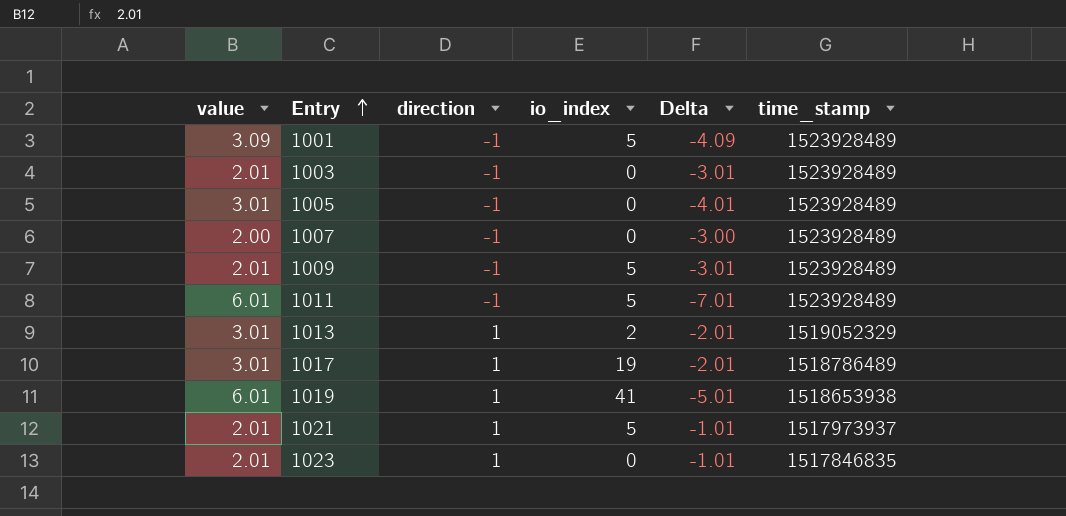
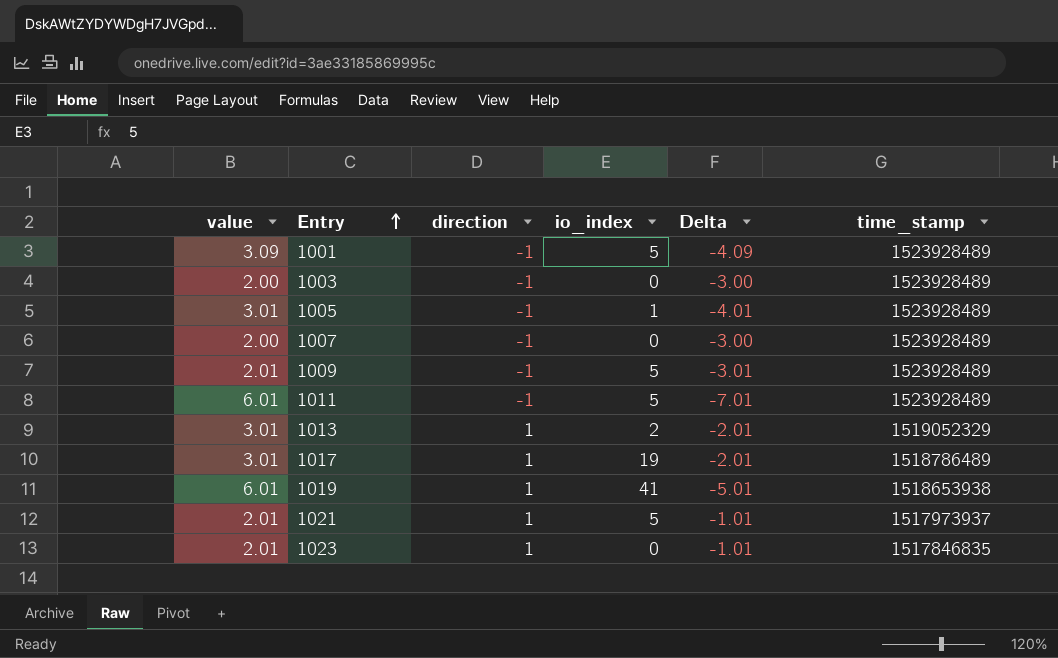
1003 | value: 2.01 -> 2.00
1003 | Delta: -3.01 -> -3.00
1005 | io_index: 0 -> 1

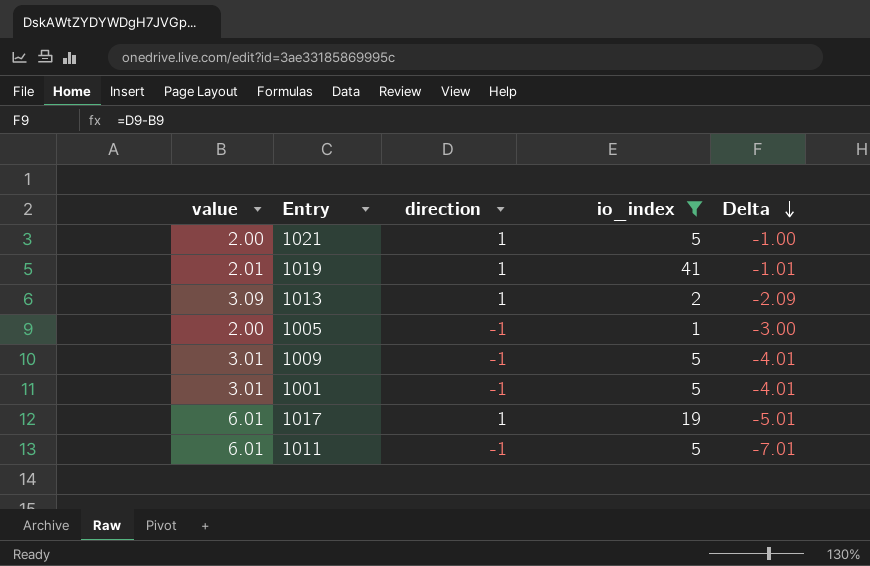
filter: none -> io_index != 0
row order: Entry ascending -> Delta descending
column time_stamp | position: 6 -> none
1021 | value: 2.01 -> 2.00
1021 | Delta: -1.01 -> -1.00
1019 | value: 6.01 -> 2.01
1019 | Delta: -5.01 -> -1.01
1013 | value: 3.01 -> 3.09
1013 | Delta: -2.01 -> -2.09
1005 | value: 3.01 -> 2.00
1005 | Delta: -4.01 -> -3.00
1009 | value: 2.01 -> 3.01
1009 | Delta: -3.01 -> -4.01
1001 | value: 3.09 -> 3.01
1001 | Delta: -4.09 -> -4.01
1017 | value: 3.01 -> 6.01
1017 | Delta: -2.01 -> -5.01

